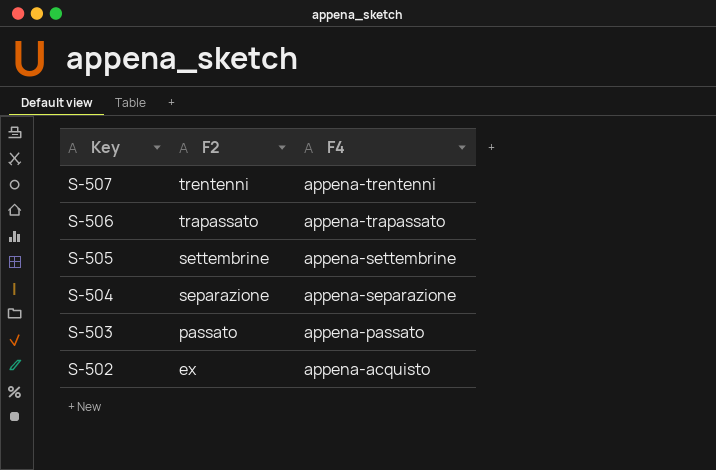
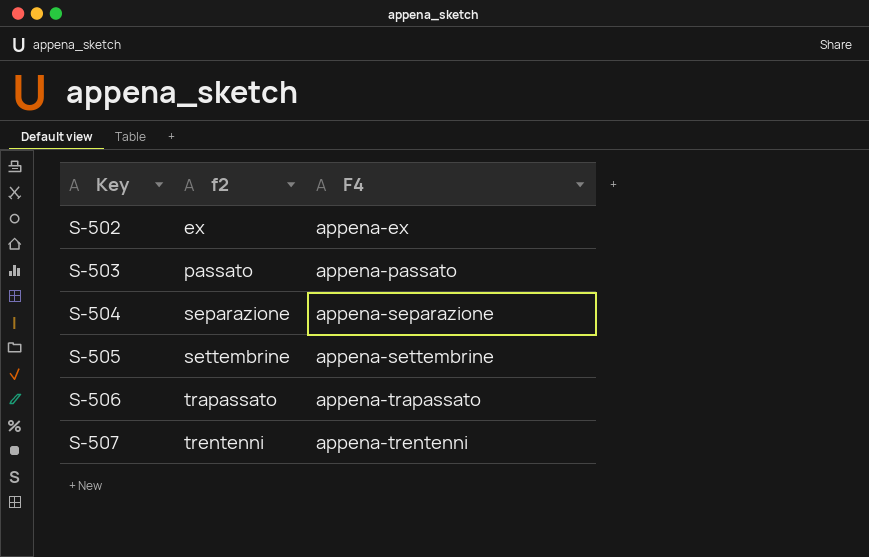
row order: Key descending -> Key ascending
column name: F2 -> f2
S-502 | F4: appena-acquisto -> appena-ex

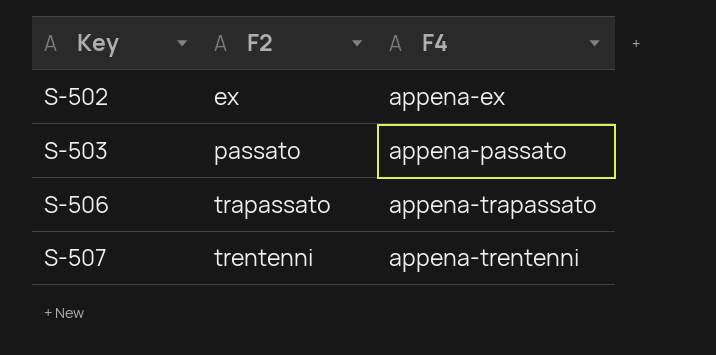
column name: f2 -> F2
row S-504: separazione | appena-separazione -> none
row S-505: settembrine | appena-settembrine -> none

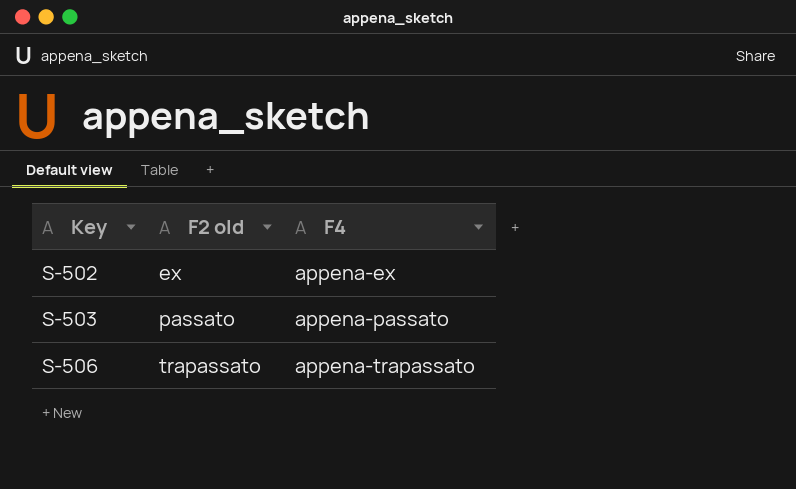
column name: F2 -> F2 old
row S-507: trentenni | appena-trentenni -> none

